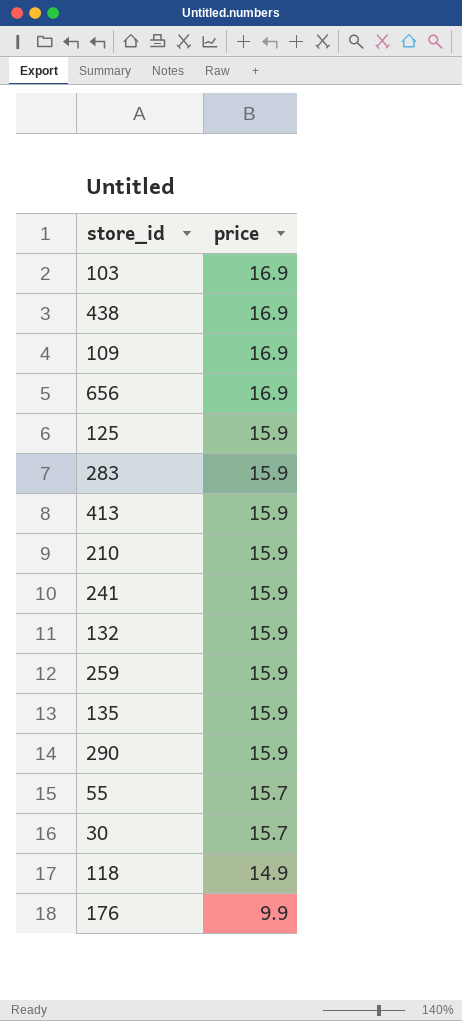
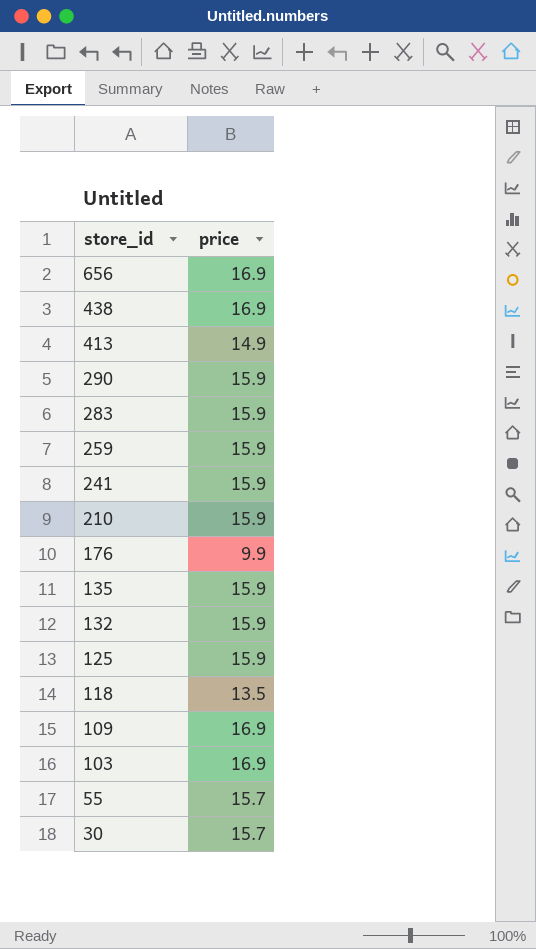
row order: price descending -> store_id descending
413 | price: 15.9 -> 14.9
118 | price: 14.9 -> 13.5

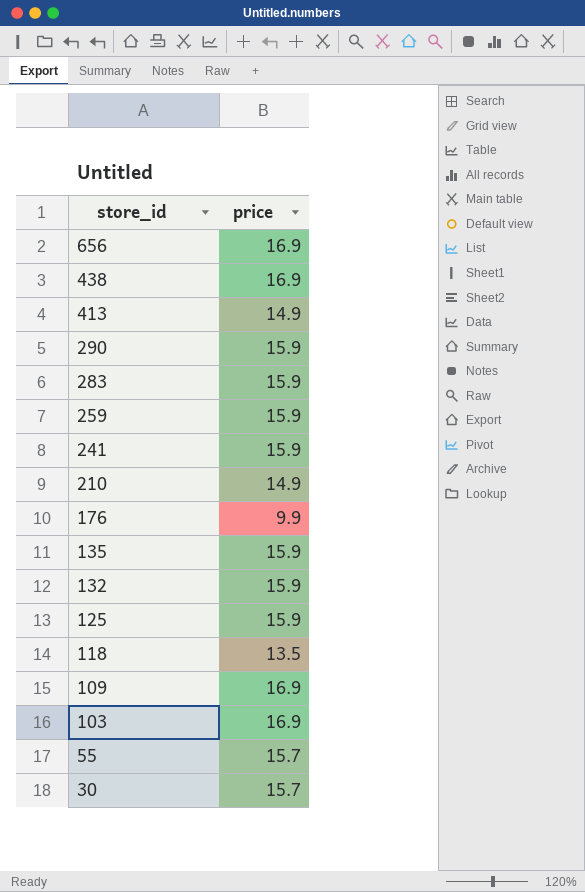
210 | price: 15.9 -> 14.9

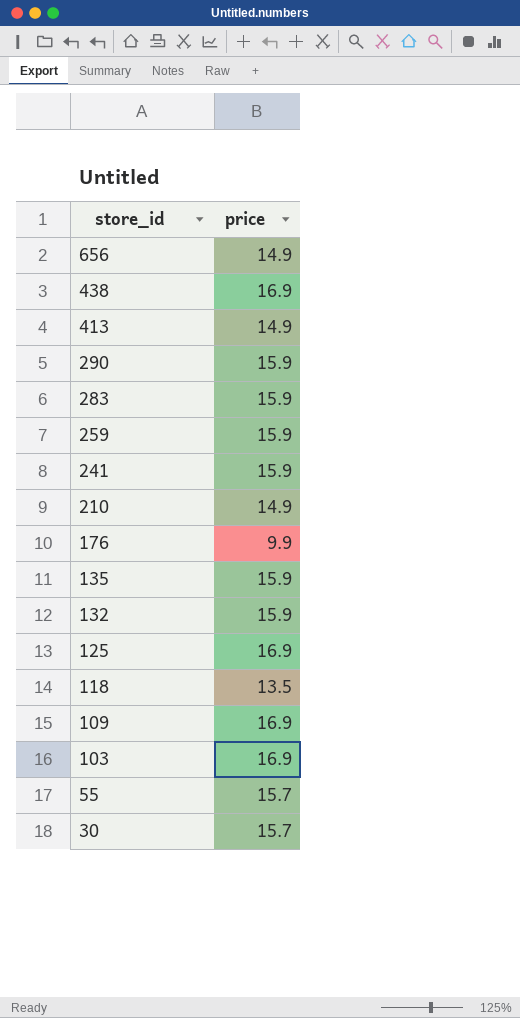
656 | price: 16.9 -> 14.9
125 | price: 15.9 -> 16.9

